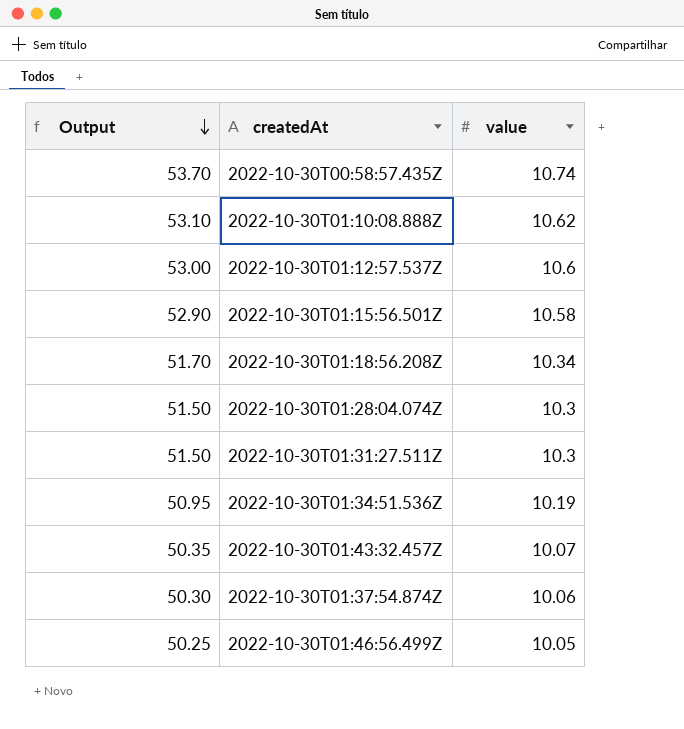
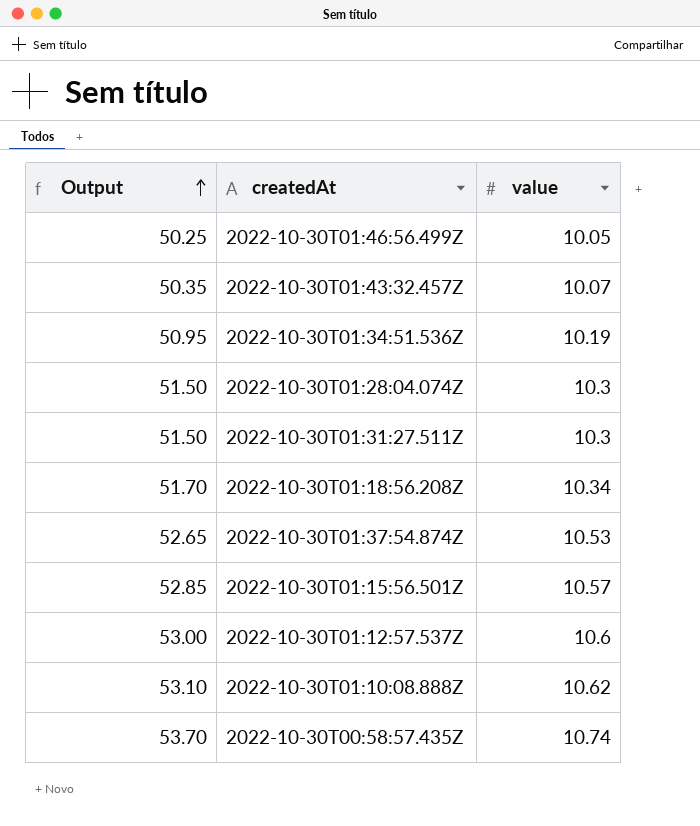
row order: Output descending -> Output ascending
2022-10-30T01:37:54.874Z | Output: 50.30 -> 52.65
2022-10-30T01:37:54.874Z | value: 10.06 -> 10.53
2022-10-30T01:15:56.501Z | Output: 52.90 -> 52.85
2022-10-30T01:15:56.501Z | value: 10.58 -> 10.57

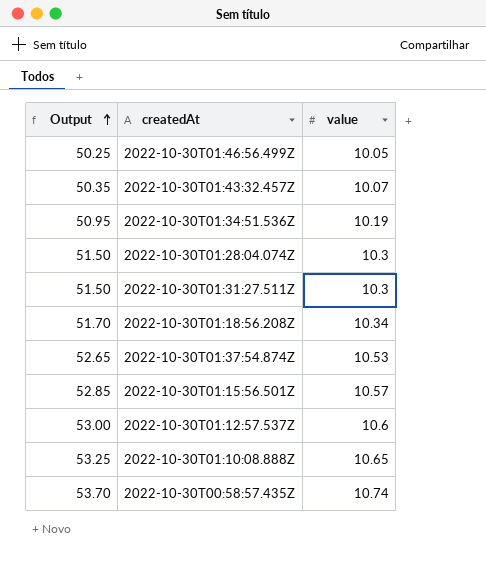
2022-10-30T01:10:08.888Z | Output: 53.10 -> 53.25
2022-10-30T01:10:08.888Z | value: 10.62 -> 10.65

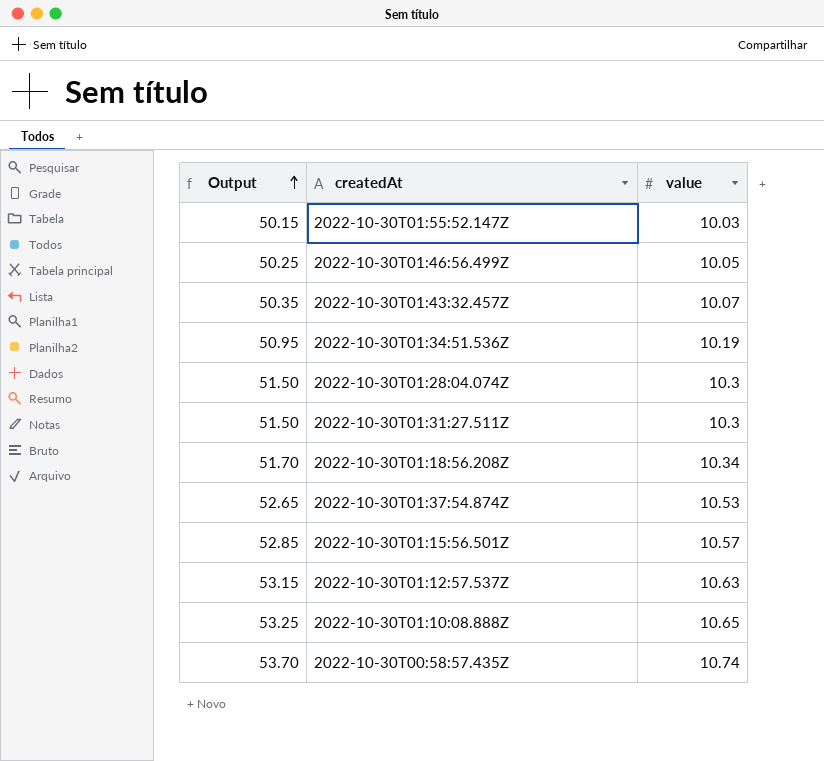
row 2022-10-30T01:55:52.147Z: none -> 50.15 | 10.03
2022-10-30T01:12:57.537Z | Output: 53.00 -> 53.15
2022-10-30T01:12:57.537Z | value: 10.6 -> 10.63

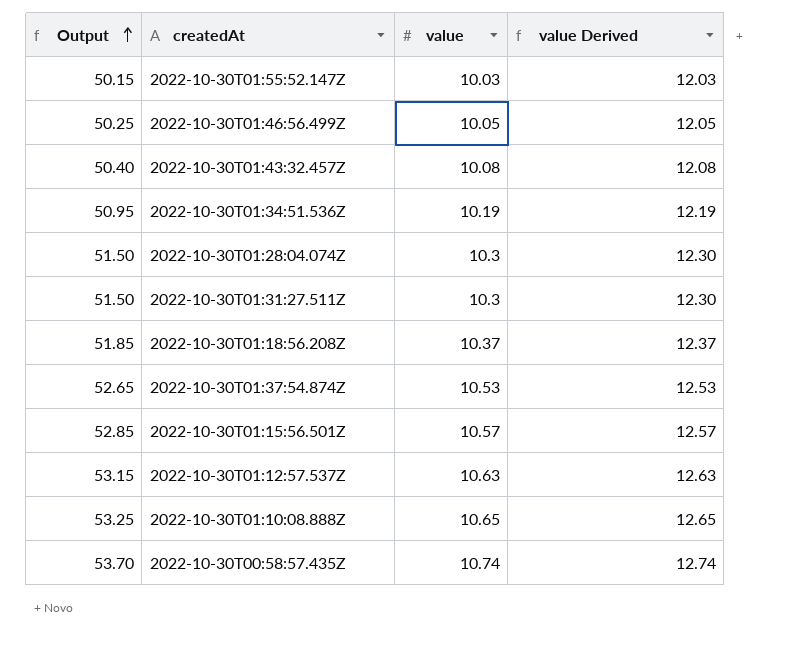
column value Derived | formula: none -> [value] + 2
2022-10-30T01:43:32.457Z | Output: 50.35 -> 50.40
2022-10-30T01:43:32.457Z | value: 10.07 -> 10.08
2022-10-30T01:18:56.208Z | Output: 51.70 -> 51.85
2022-10-30T01:18:56.208Z | value: 10.34 -> 10.37

